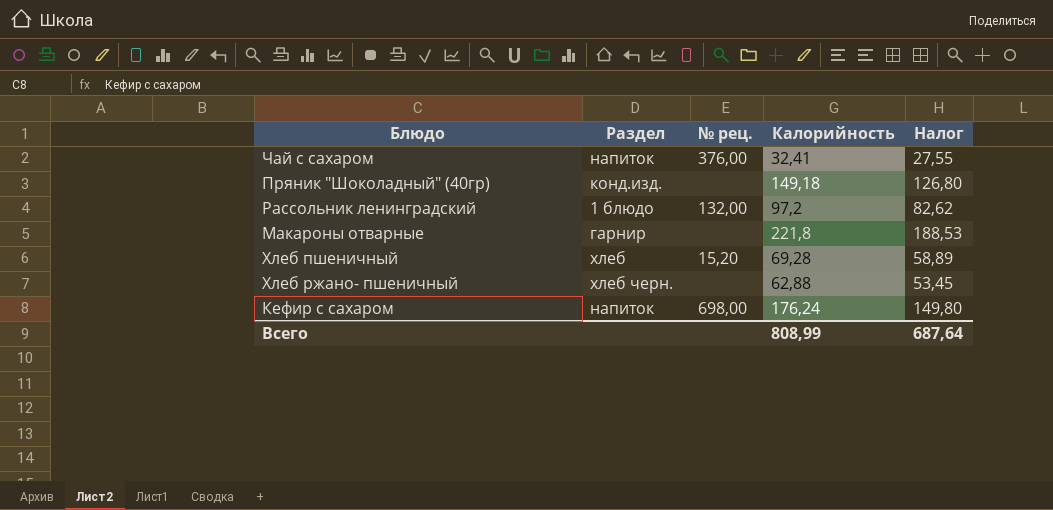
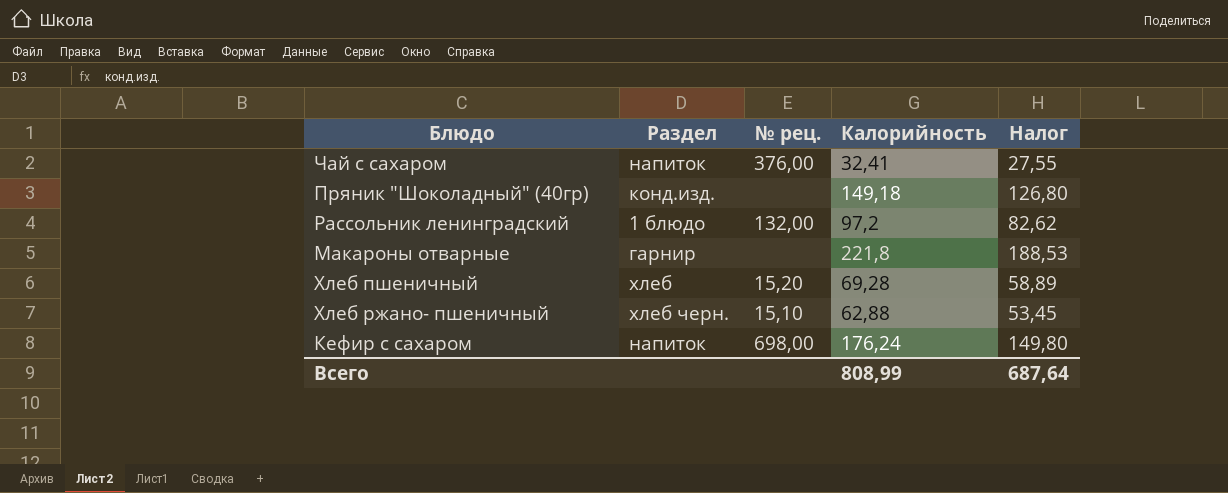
Хлеб ржано- пшеничный | № рец.: none -> 15,10

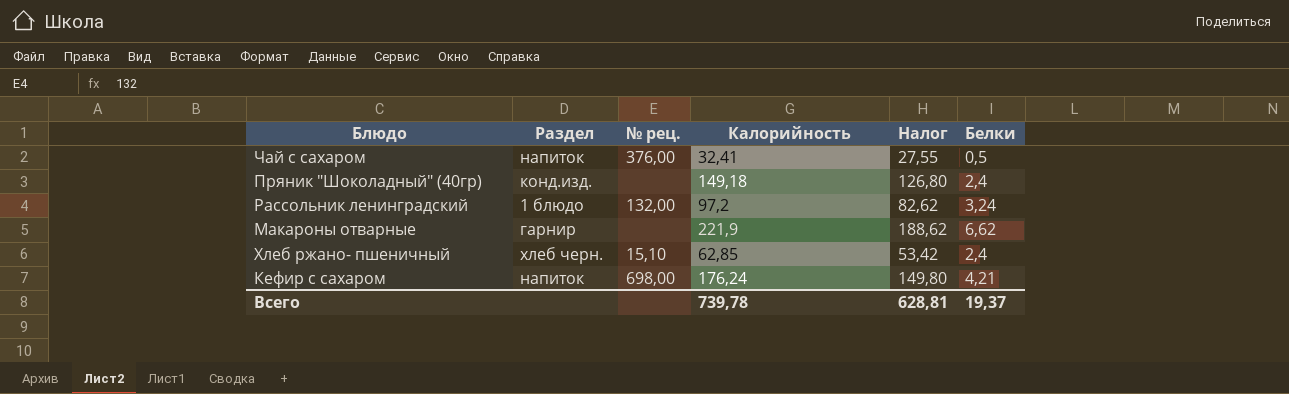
column Белки | position: none -> 6
row Хлеб пшеничный: хлеб | 15,20 | 69,28 | 58,89 -> none
Макароны отварные | Калорийность: 221,8 -> 221,9
Макароны отварные | Налог: 188,53 -> 188,62
Хлеб ржано- пшеничный | Калорийность: 62,88 -> 62,85
Хлеб ржано- пшеничный | Налог: 53,45 -> 53,42
Всего | Калорийность: 808,99 -> 739,78
Всего | Налог: 687,64 -> 628,81

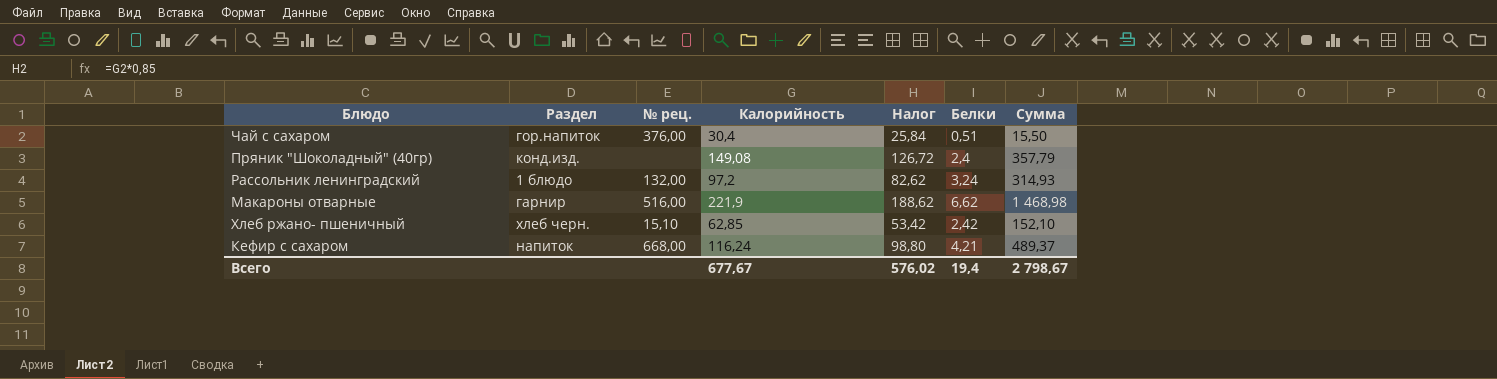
column Сумма | formula: none -> [Калорийность] * [Белки]
Чай с сахаром | Раздел: напиток -> гор.напиток
Чай с сахаром | Калорийность: 32,41 -> 30,4
Чай с сахаром | Налог: 27,55 -> 25,84
Чай с сахаром | Белки: 0,5 -> 0,51
Пряник "Шоколадный" (40гр) | Калорийность: 149,18 -> 149,08
Пряник "Шоколадный" (40гр) | Налог: 126,80 -> 126,72
Макароны отварные | № рец.: none -> 516,00
Хлеб ржано- пшеничный | Белки: 2,4 -> 2,42
Кефир с сахаром | № рец.: 698,00 -> 668,00
Кефир с сахаром | Калорийность: 176,24 -> 116,24
Кефир с сахаром | Налог: 149,80 -> 98,80
Всего | Калорийность: 739,78 -> 677,67
Всего | Налог: 628,81 -> 576,02
Всего | Белки: 19,37 -> 19,4

